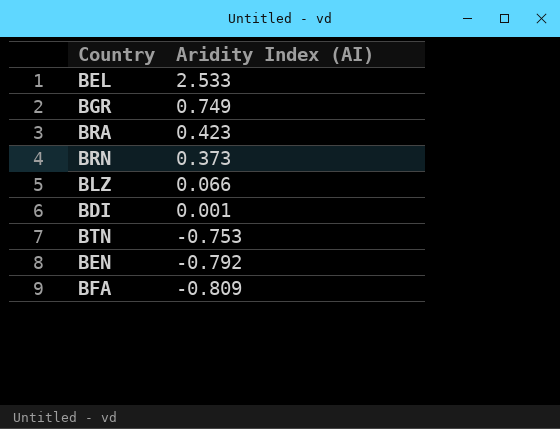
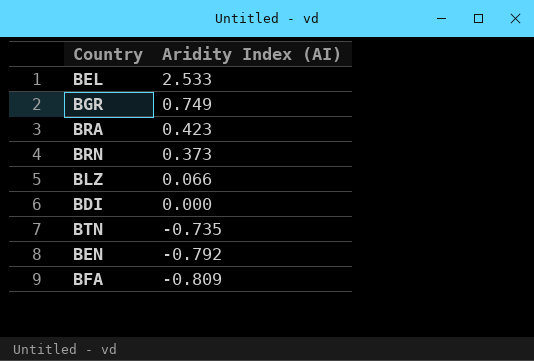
BDI | Aridity Index (AI): 0.001 -> 0.000
BTN | Aridity Index (AI): -0.753 -> -0.735

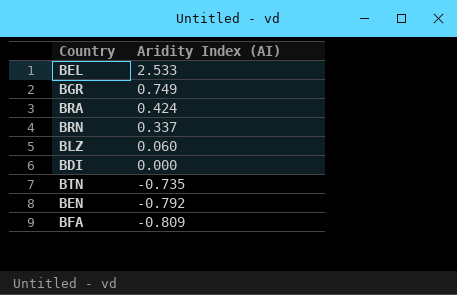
BRA | Aridity Index (AI): 0.423 -> 0.424
BRN | Aridity Index (AI): 0.373 -> 0.337
BLZ | Aridity Index (AI): 0.066 -> 0.060

